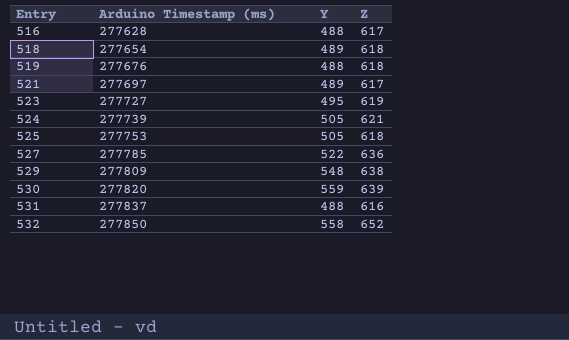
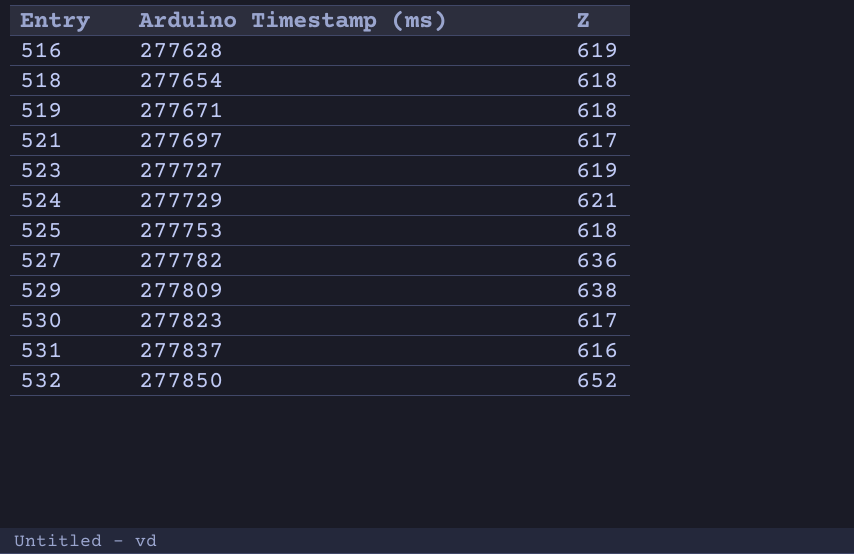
column Y | position: 3 -> none
516 | Z: 617 -> 619
519 | Arduino Timestamp (ms): 277676 -> 277671
524 | Arduino Timestamp (ms): 277739 -> 277729
527 | Arduino Timestamp (ms): 277785 -> 277782
530 | Arduino Timestamp (ms): 277820 -> 277823
530 | Z: 639 -> 617

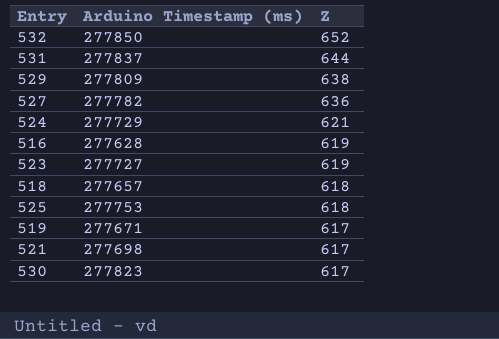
row order: Entry ascending -> Z descending
531 | Z: 616 -> 644
518 | Arduino Timestamp (ms): 277654 -> 277657
519 | Z: 618 -> 617
521 | Arduino Timestamp (ms): 277697 -> 277698

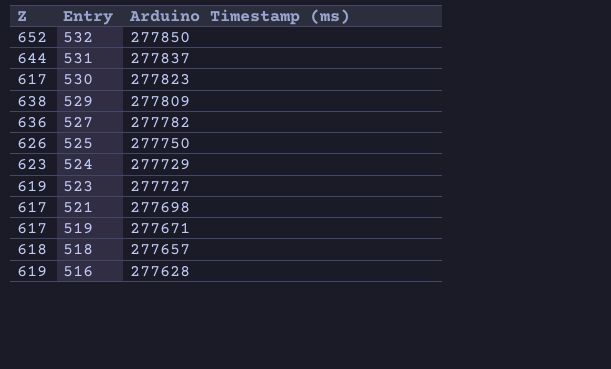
row order: Z descending -> Entry descending
column Z | position: 3 -> 1
525 | Z: 618 -> 626
525 | Arduino Timestamp (ms): 277753 -> 277750
524 | Z: 621 -> 623

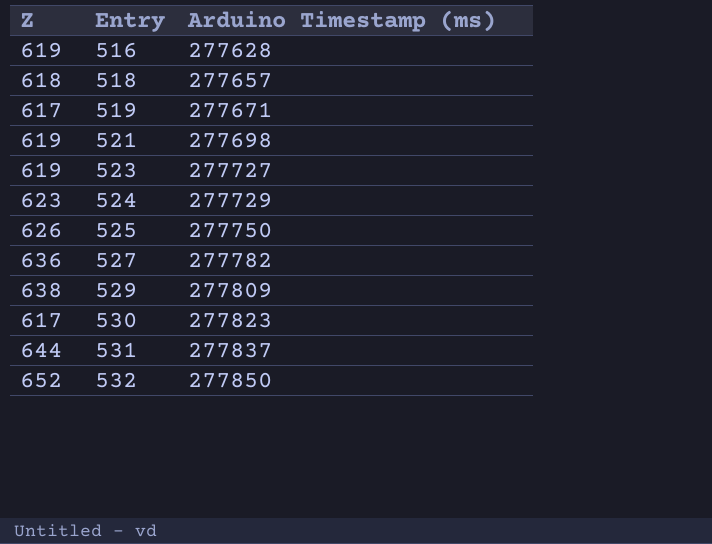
row order: Entry descending -> Entry ascending
521 | Z: 617 -> 619

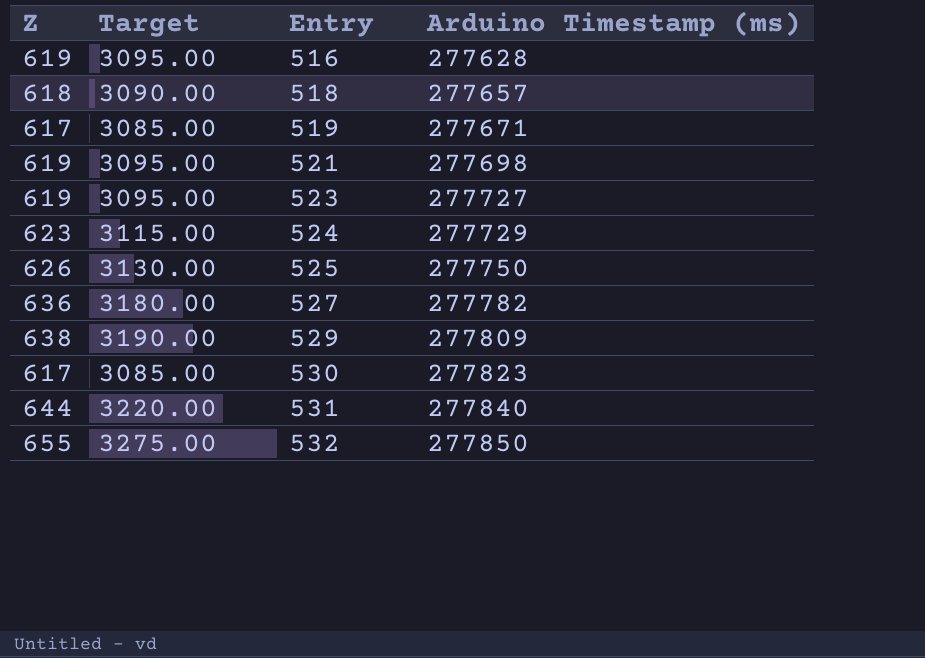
column Target | formula: none -> [Z] * 5
531 | Arduino Timestamp (ms): 277837 -> 277840
532 | Z: 652 -> 655

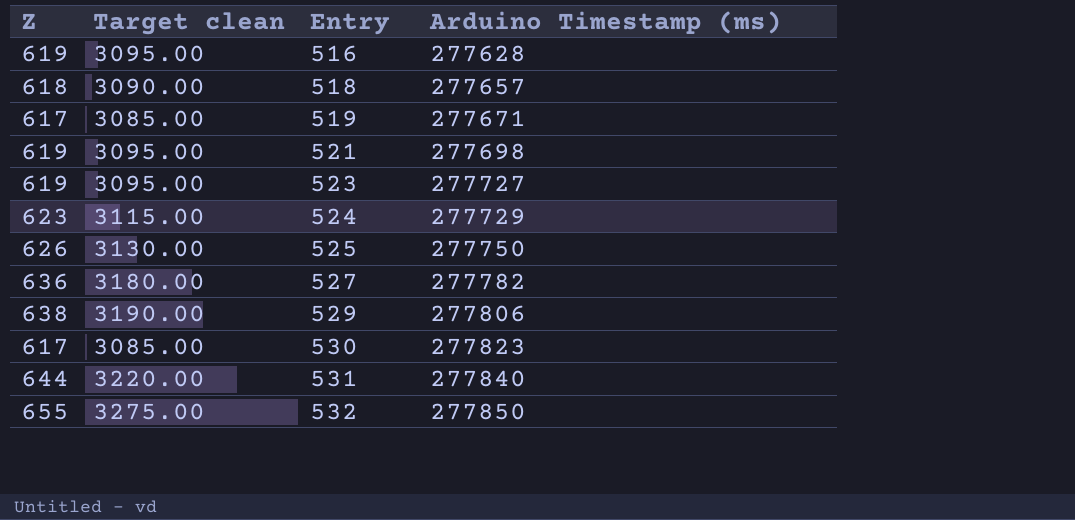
column name: Target -> Target clean
529 | Arduino Timestamp (ms): 277809 -> 277806

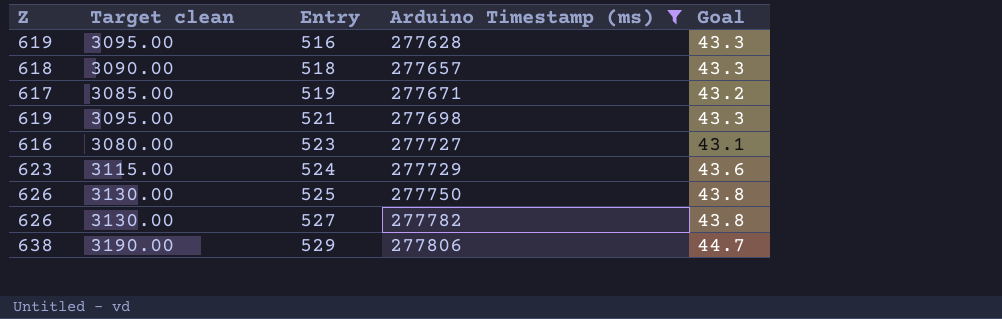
filter: none -> Arduino Timestamp (ms) <= 277806
column Goal | formula: none -> [Z] * 0.07
523 | Z: 619 -> 616
523 | Target clean: 3095.00 -> 3080.00
527 | Z: 636 -> 626
527 | Target clean: 3180.00 -> 3130.00

